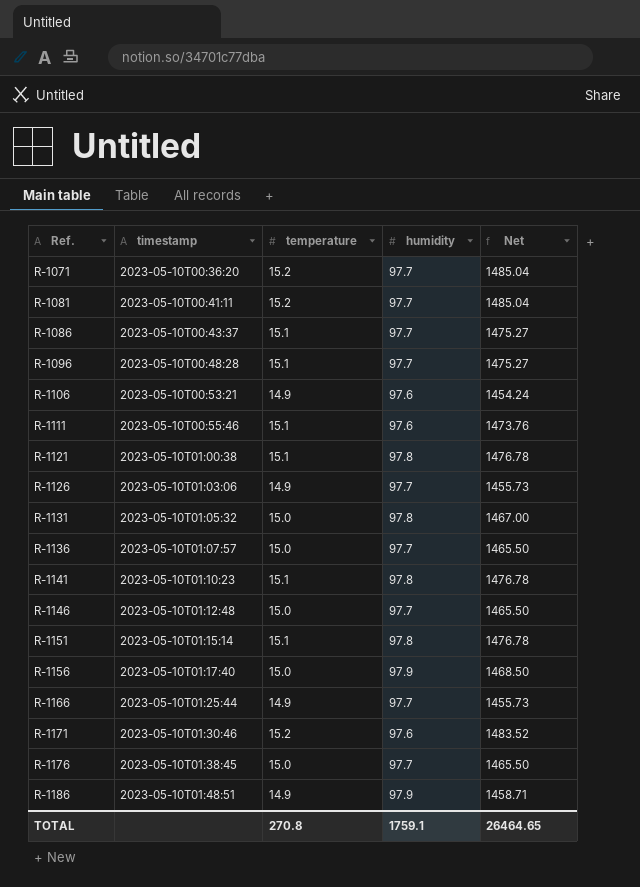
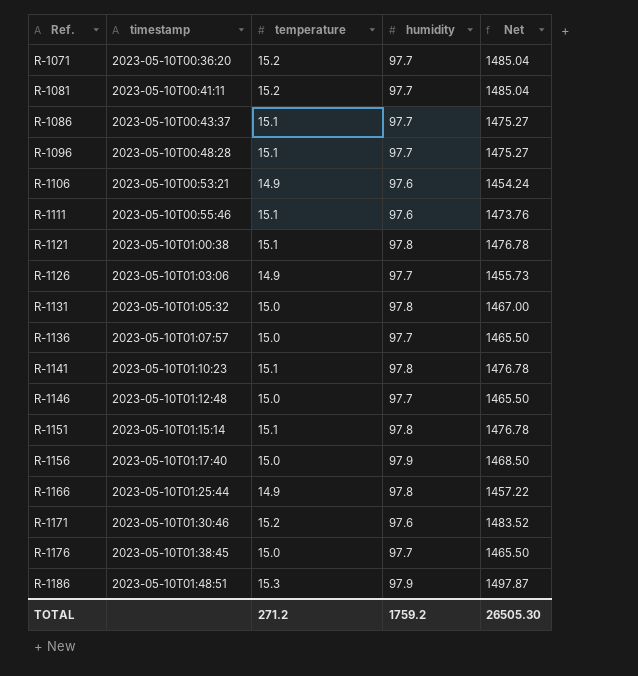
R-1166 | humidity: 97.7 -> 97.8
R-1166 | Net: 1455.73 -> 1457.22
R-1186 | temperature: 14.9 -> 15.3
R-1186 | Net: 1458.71 -> 1497.87
TOTAL | temperature: 270.8 -> 271.2
TOTAL | humidity: 1759.1 -> 1759.2
TOTAL | Net: 26464.65 -> 26505.30

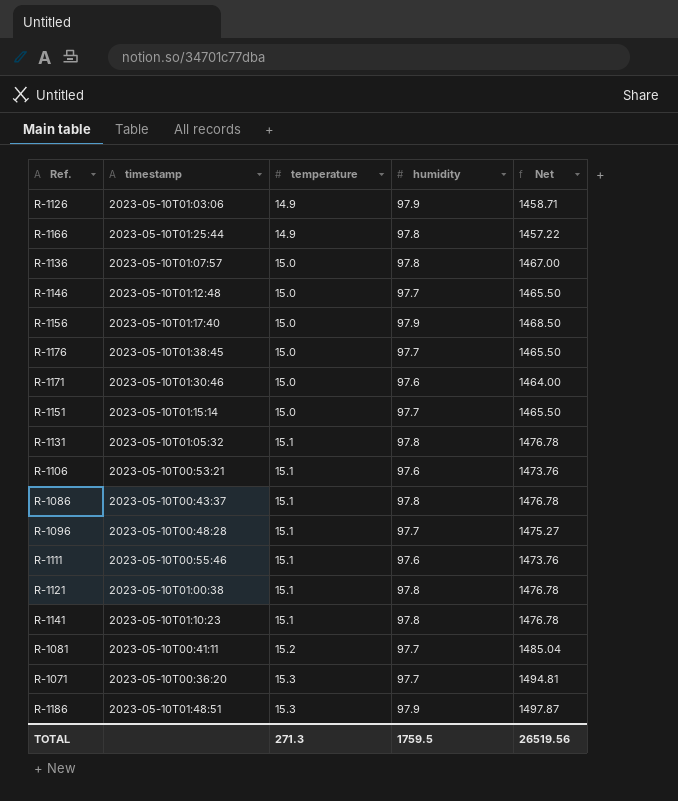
row order: Ref. ascending -> temperature ascending
R-1126 | humidity: 97.7 -> 97.9
R-1126 | Net: 1455.73 -> 1458.71
R-1136 | humidity: 97.7 -> 97.8
R-1136 | Net: 1465.50 -> 1467.00
R-1171 | temperature: 15.2 -> 15.0
R-1171 | Net: 1483.52 -> 1464.00
R-1151 | temperature: 15.1 -> 15.0
R-1151 | humidity: 97.8 -> 97.7
R-1151 | Net: 1476.78 -> 1465.50
R-1131 | temperature: 15.0 -> 15.1
R-1131 | Net: 1467.00 -> 1476.78
R-1106 | temperature: 14.9 -> 15.1
R-1106 | Net: 1454.24 -> 1473.76
R-1086 | humidity: 97.7 -> 97.8
R-1086 | Net: 1475.27 -> 1476.78
R-1071 | temperature: 15.2 -> 15.3
R-1071 | Net: 1485.04 -> 1494.81
TOTAL | temperature: 271.2 -> 271.3
TOTAL | humidity: 1759.2 -> 1759.5
TOTAL | Net: 26505.30 -> 26519.56

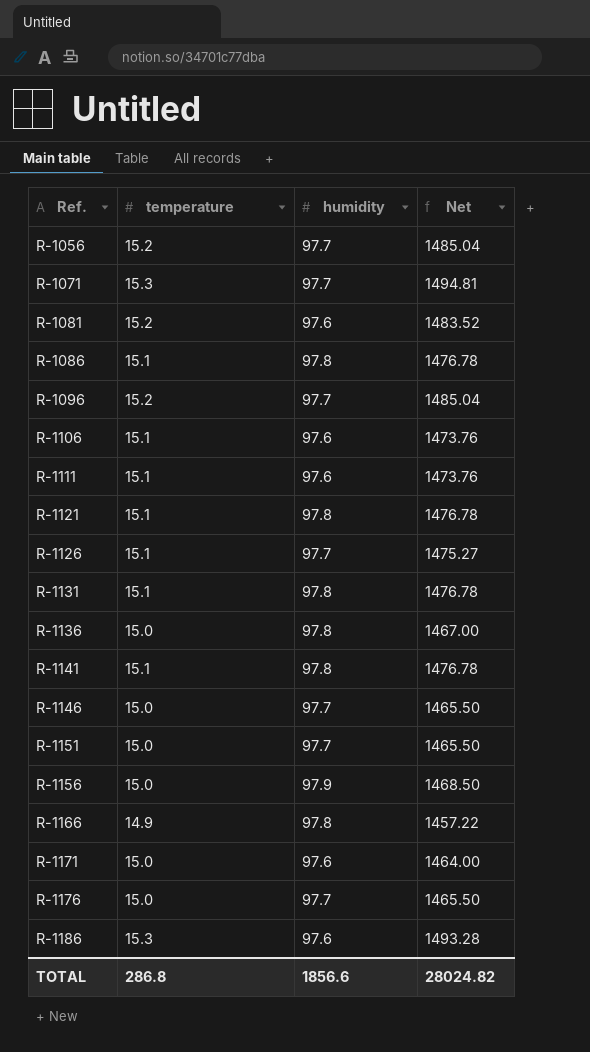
row order: temperature ascending -> Ref. ascending
column timestamp | position: 2 -> none
row R-1056: none -> 15.2 | 97.7 | 1485.04
R-1081 | humidity: 97.7 -> 97.6
R-1081 | Net: 1485.04 -> 1483.52
R-1096 | temperature: 15.1 -> 15.2
R-1096 | Net: 1475.27 -> 1485.04
R-1126 | temperature: 14.9 -> 15.1
R-1126 | humidity: 97.9 -> 97.7
R-1126 | Net: 1458.71 -> 1475.27
R-1186 | humidity: 97.9 -> 97.6
R-1186 | Net: 1497.87 -> 1493.28
TOTAL | temperature: 271.3 -> 286.8
TOTAL | humidity: 1759.5 -> 1856.6
TOTAL | Net: 26519.56 -> 28024.82

